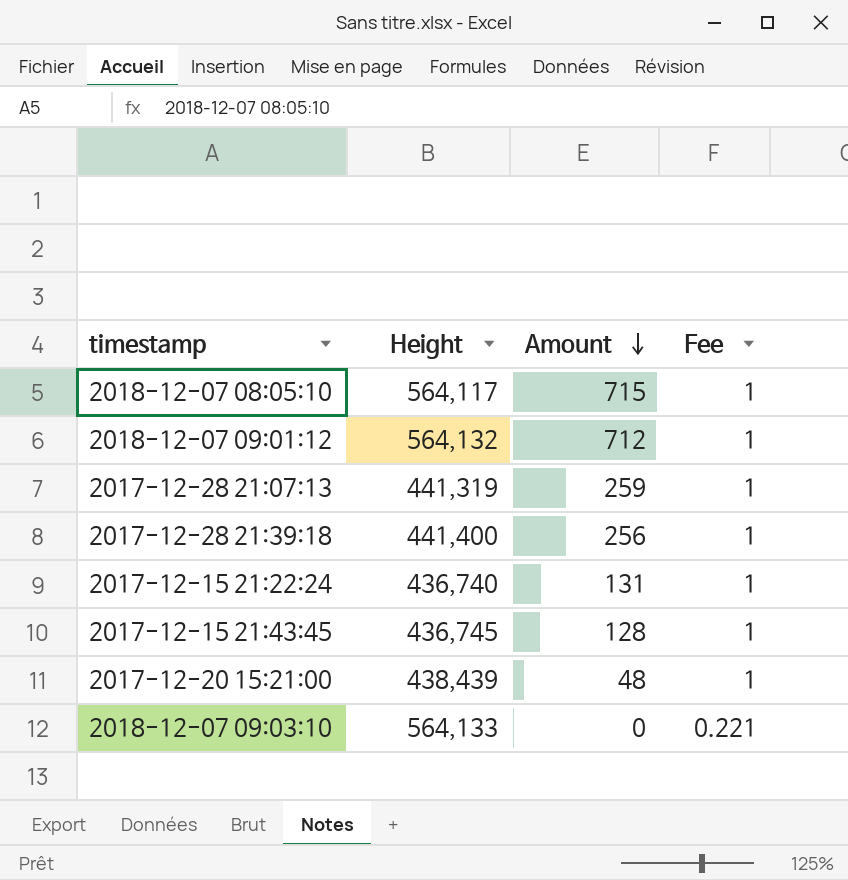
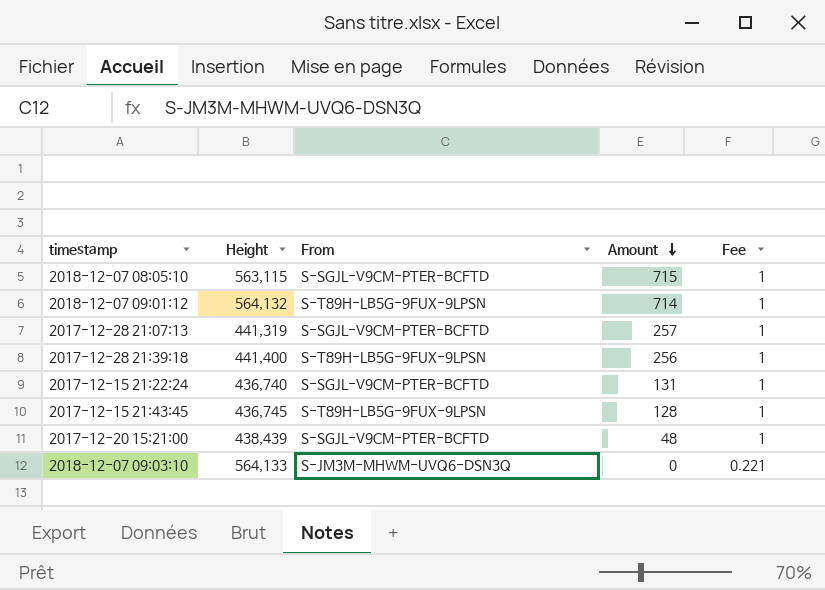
column From | position: none -> 3
2018-12-07 08:05:10 | Height: 564,117 -> 563,115
2018-12-07 09:01:12 | Amount: 712 -> 714
2017-12-28 21:07:13 | Amount: 259 -> 257

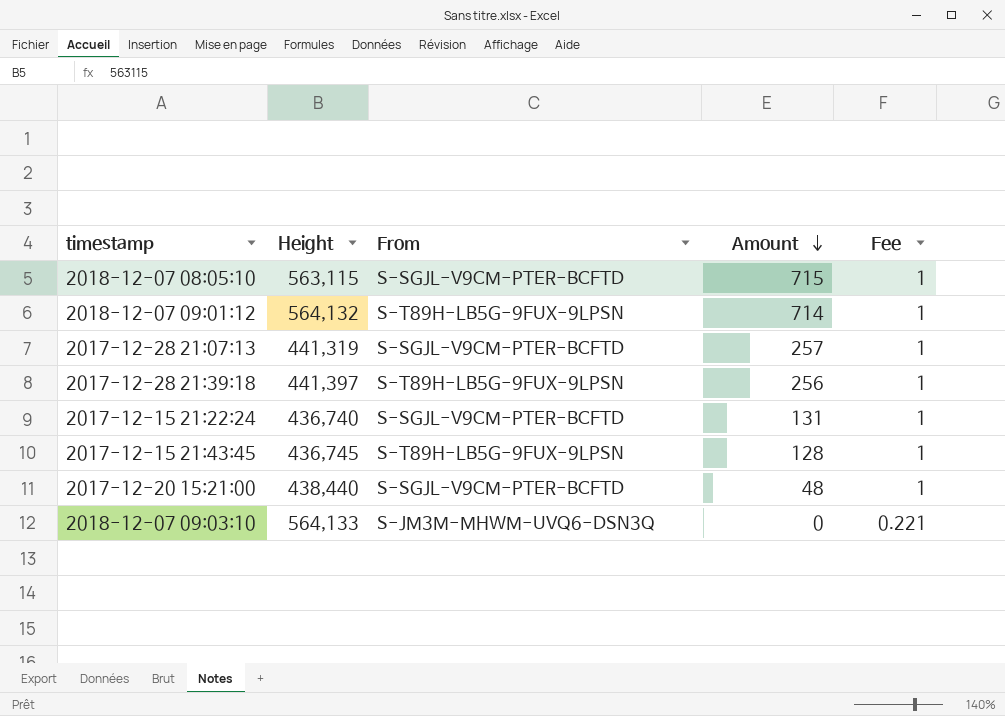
2017-12-28 21:39:18 | Height: 441,400 -> 441,397
2017-12-20 15:21:00 | Height: 438,439 -> 438,440

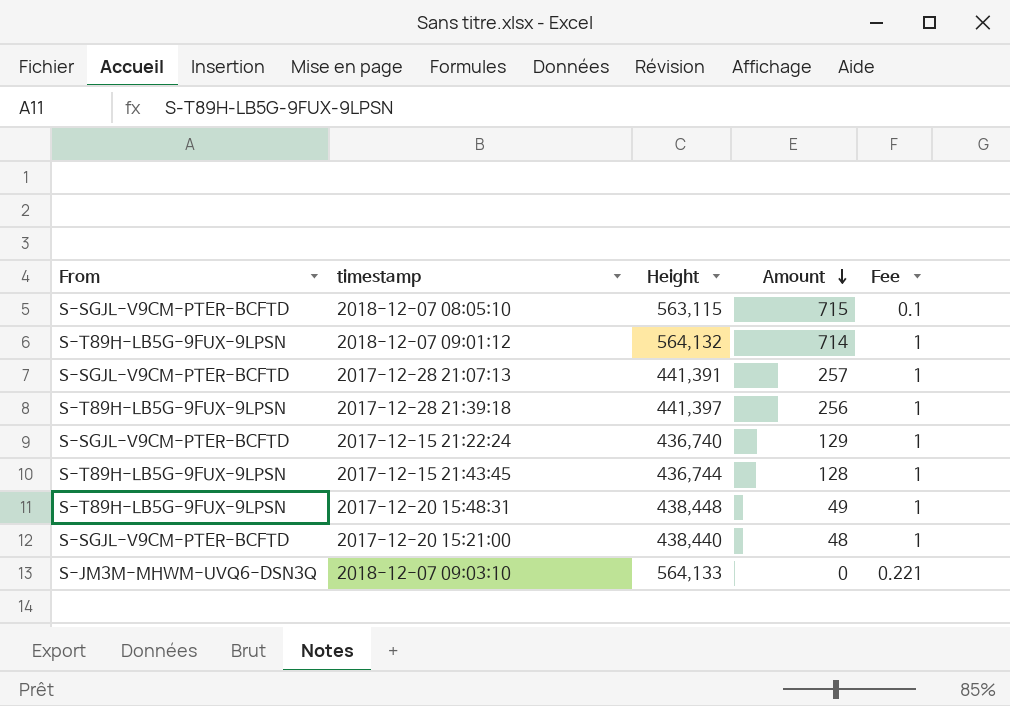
column From | position: 3 -> 1
2018-12-07 08:05:10 | Fee: 1 -> 0.1
2017-12-28 21:07:13 | Height: 441,319 -> 441,391
2017-12-15 21:22:24 | Amount: 131 -> 129
2017-12-15 21:43:45 | Height: 436,745 -> 436,744
row 2017-12-20 15:48:31: none -> S-T89H-LB5G-9FUX-9LPSN | 438,448 | 49 | 1

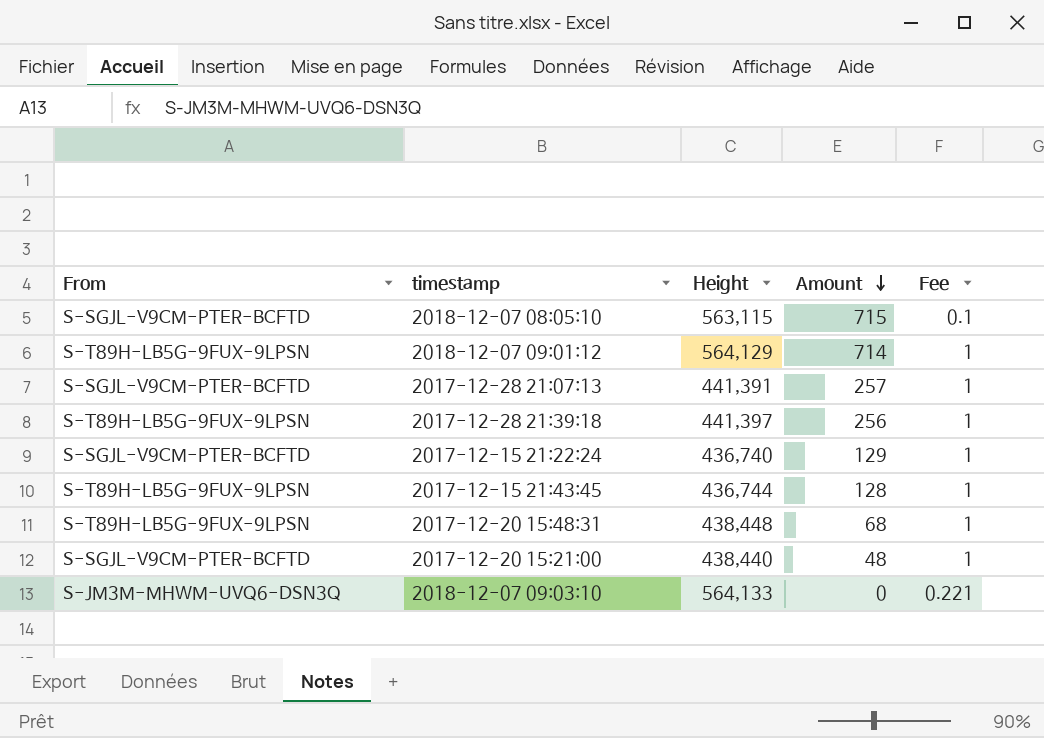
2018-12-07 09:01:12 | Height: 564,132 -> 564,129
2017-12-20 15:48:31 | Amount: 49 -> 68

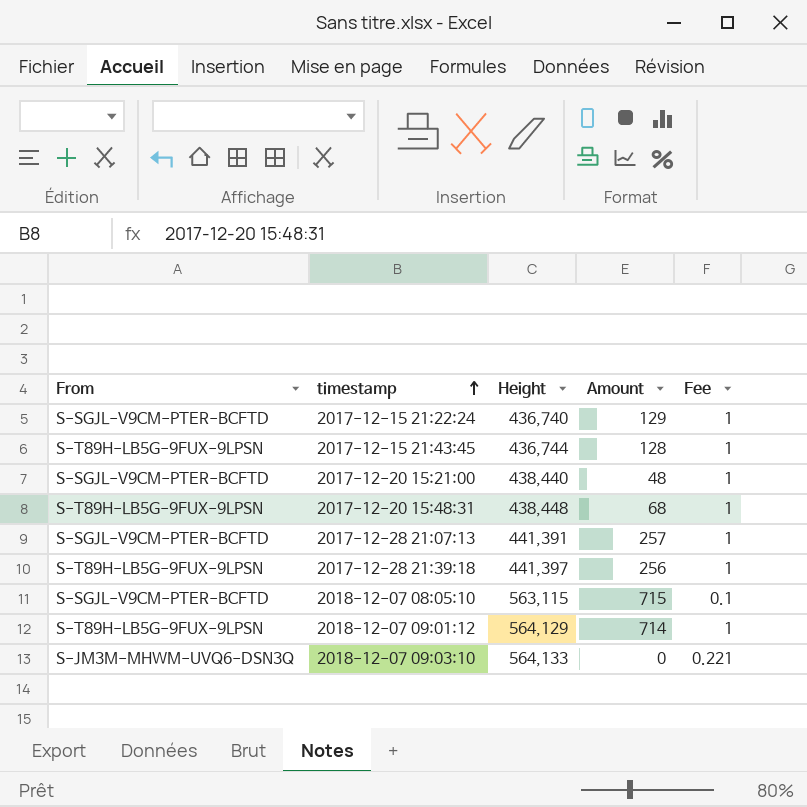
row order: Amount descending -> timestamp ascending

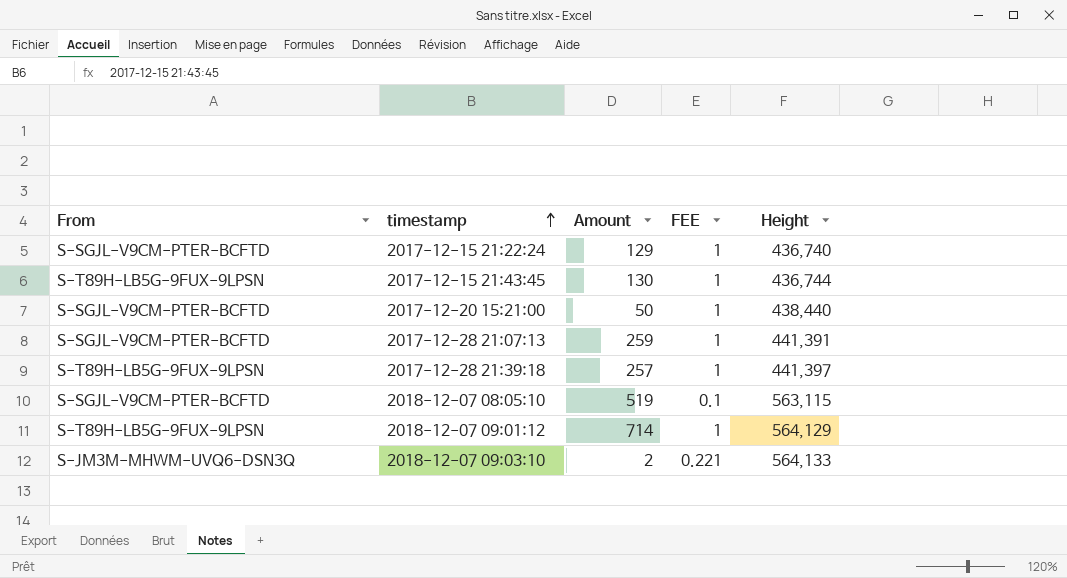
column name: Fee -> FEE
column Height | position: 3 -> 5
row 2017-12-20 15:48:31: S-T89H-LB5G-9FUX-9LPSN | 438,448 | 68 | 1 -> none
2017-12-15 21:43:45 | Amount: 128 -> 130
2017-12-20 15:21:00 | Amount: 48 -> 50
2017-12-28 21:07:13 | Amount: 257 -> 259
2017-12-28 21:39:18 | Amount: 256 -> 257
2018-12-07 08:05:10 | Amount: 715 -> 519
2018-12-07 09:03:10 | Amount: 0 -> 2

